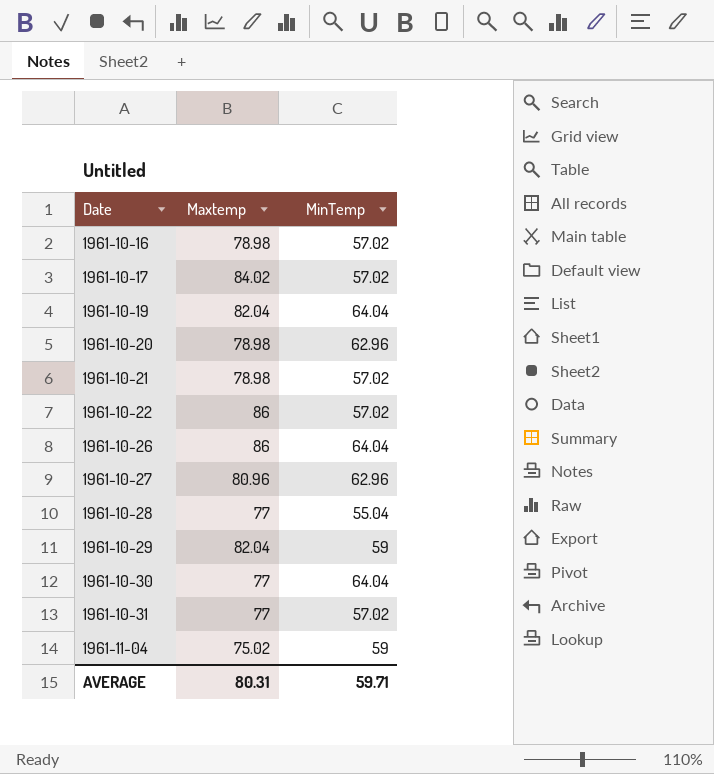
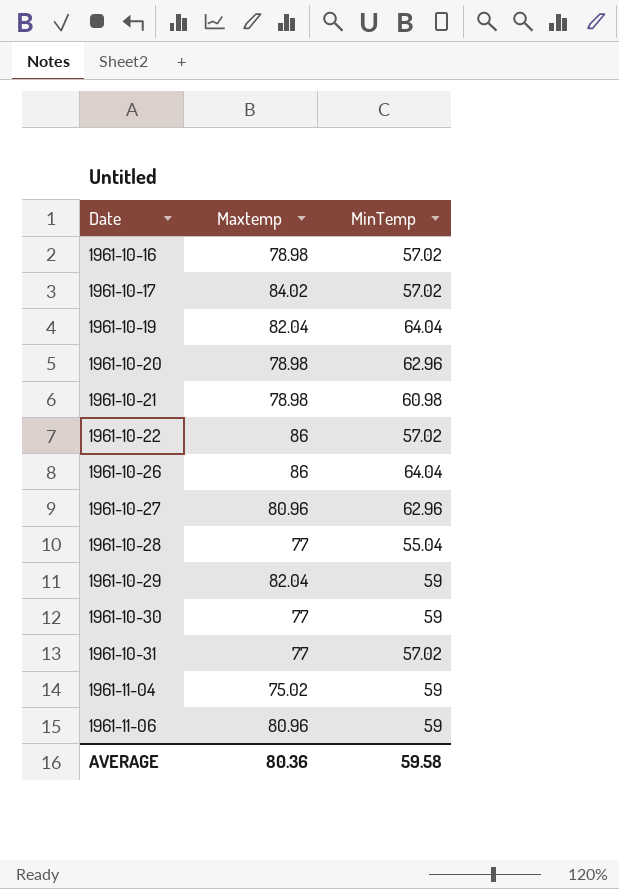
1961-10-21 | MinTemp: 57.02 -> 60.98
1961-10-30 | MinTemp: 64.04 -> 59
row 1961-11-06: none -> 80.96 | 59
AVERAGE | Maxtemp: 80.31 -> 80.36
AVERAGE | MinTemp: 59.71 -> 59.58

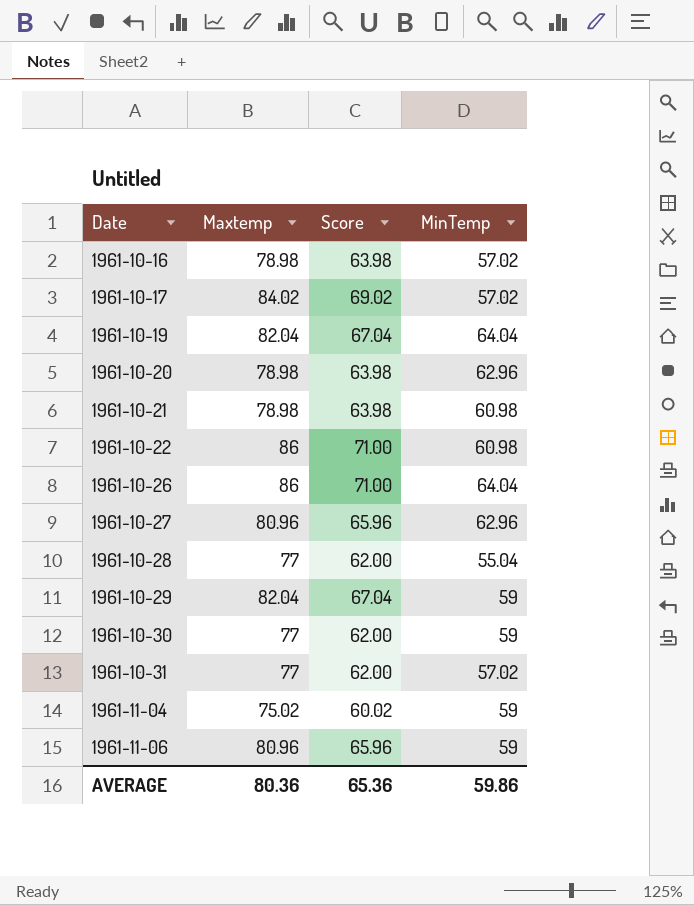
column Score | formula: none -> [Maxtemp] - 15
1961-10-22 | MinTemp: 57.02 -> 60.98
AVERAGE | MinTemp: 59.58 -> 59.86

